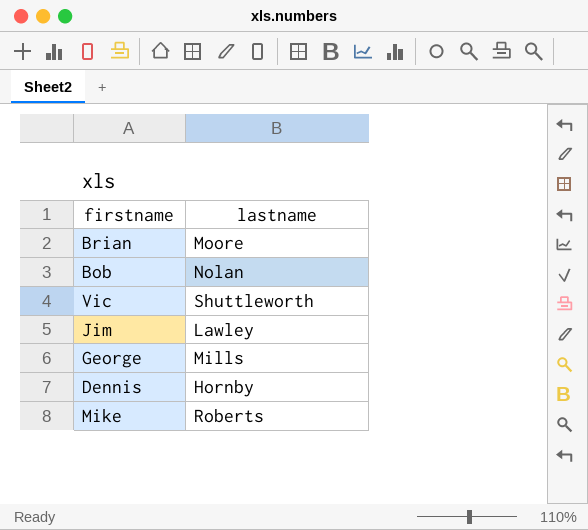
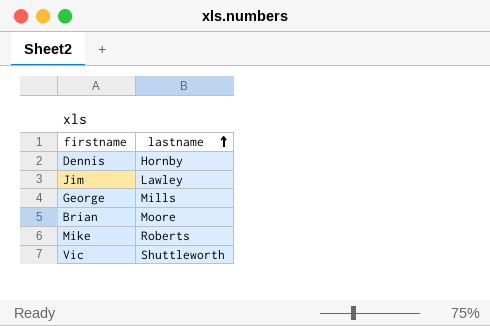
row order: none -> lastname ascending
row Bob: Nolan -> none

